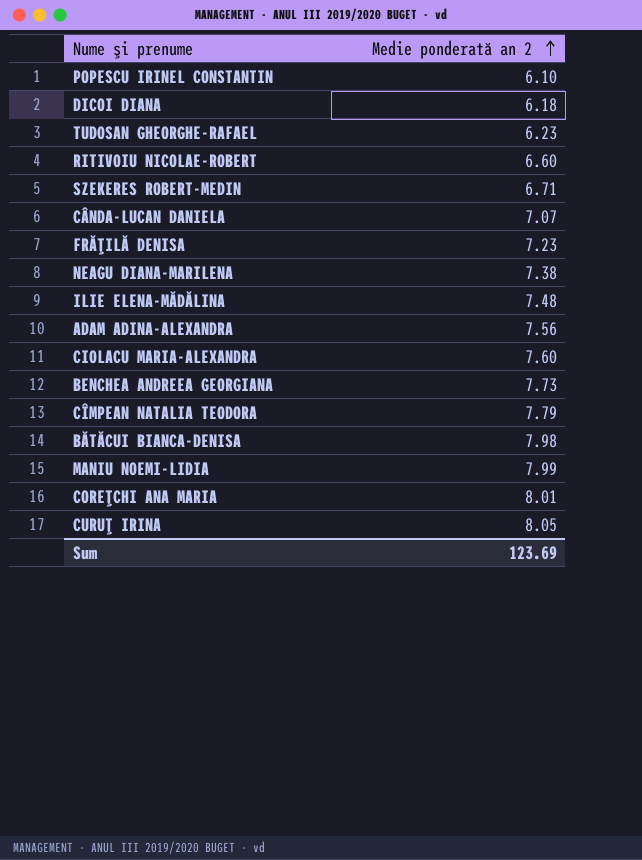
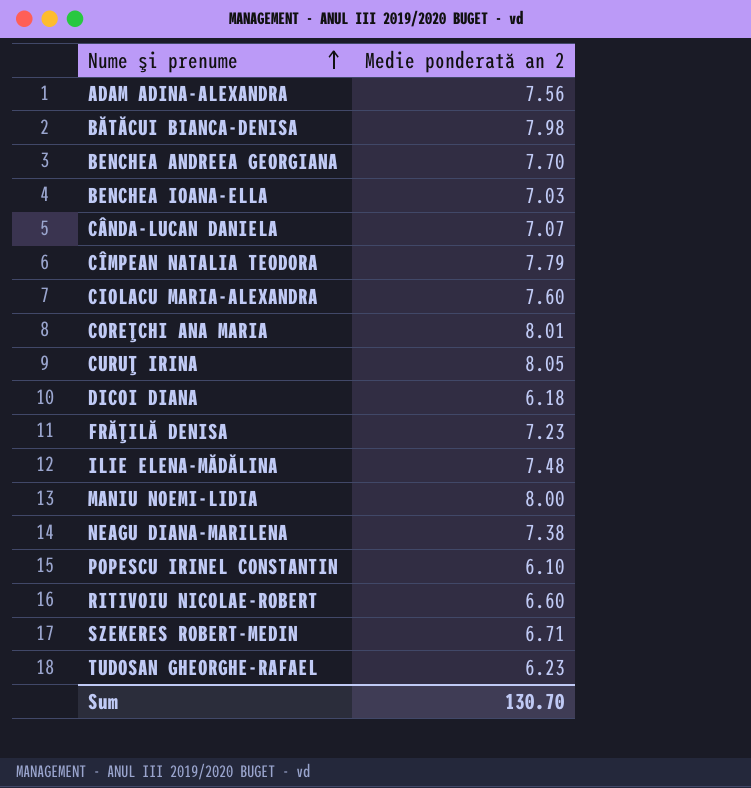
row order: Medie ponderată an 2 ascending -> Nume şi prenume ascending
BENCHEA ANDREEA GEORGIANA | Medie ponderată an 2: 7.73 -> 7.70
row BENCHEA IOANA-ELLA: none -> 7.03
MANIU NOEMI-LIDIA | Medie ponderată an 2: 7.99 -> 8.00
Sum | Medie ponderată an 2: 123.69 -> 130.70

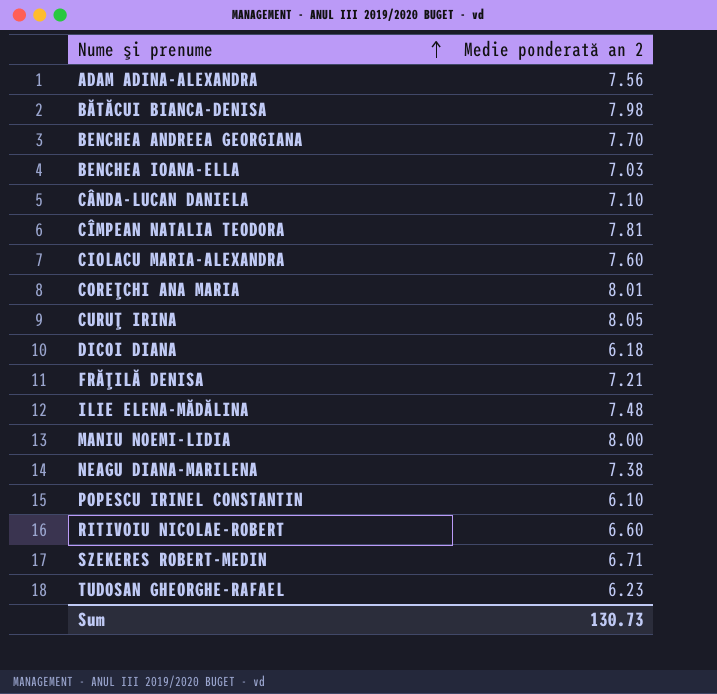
CÂNDA-LUCAN DANIELA | Medie ponderată an 2: 7.07 -> 7.10
CÎMPEAN NATALIA TEODORA | Medie ponderată an 2: 7.79 -> 7.81
FRĂŢILĂ DENISA | Medie ponderată an 2: 7.23 -> 7.21
Sum | Medie ponderată an 2: 130.70 -> 130.73

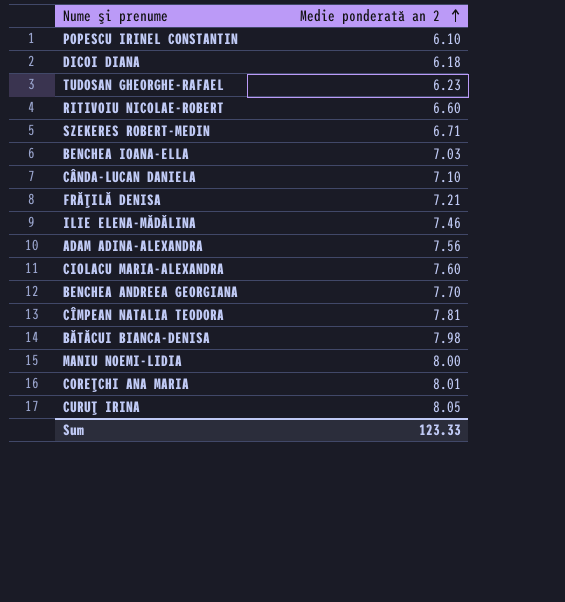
row order: Nume şi prenume ascending -> Medie ponderată an 2 ascending
row NEAGU DIANA-MARILENA: 7.38 -> none
ILIE ELENA-MĂDĂLINA | Medie ponderată an 2: 7.48 -> 7.46
Sum | Medie ponderată an 2: 130.73 -> 123.33

